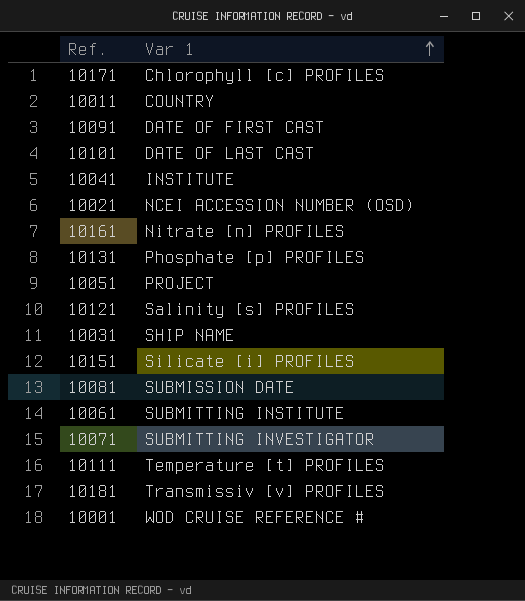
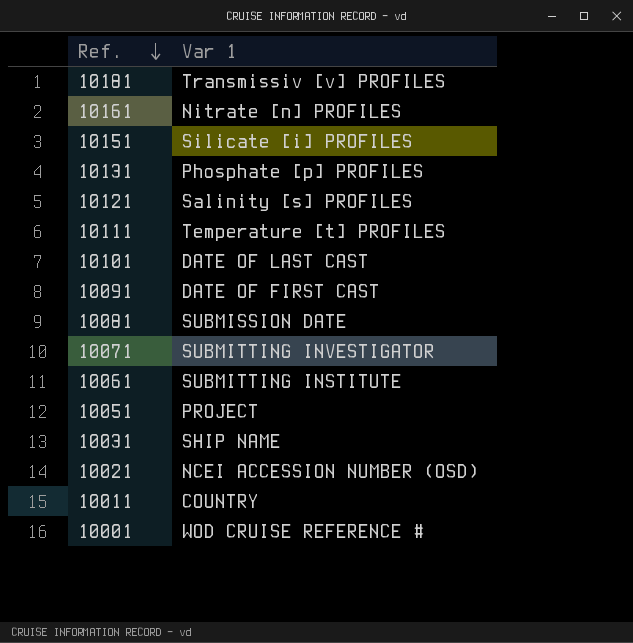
row order: Var 1 ascending -> Ref. descending
row 10171: Chlorophyll [c] PROFILES -> none
row 10041: INSTITUTE -> none

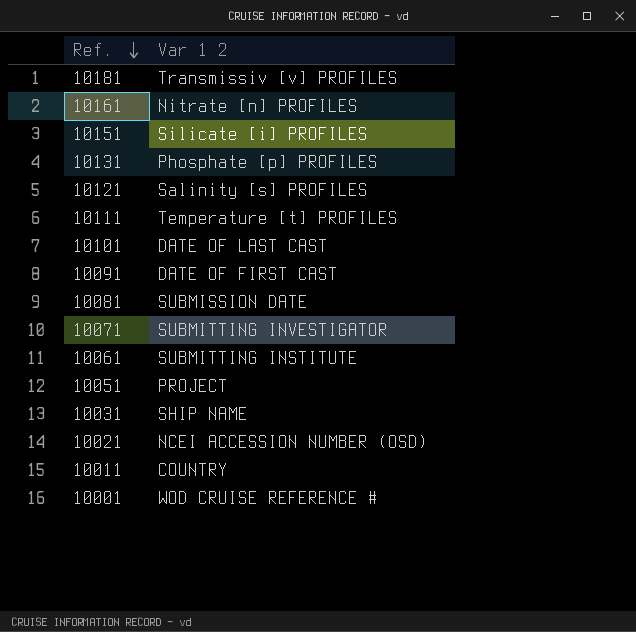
column name: Var 1 -> Var 1 2

